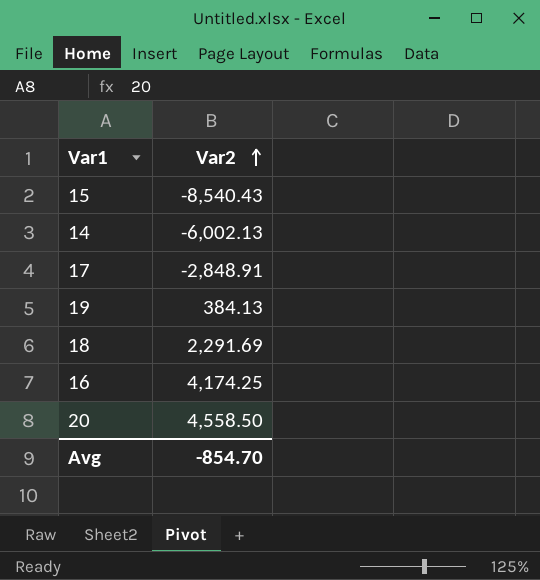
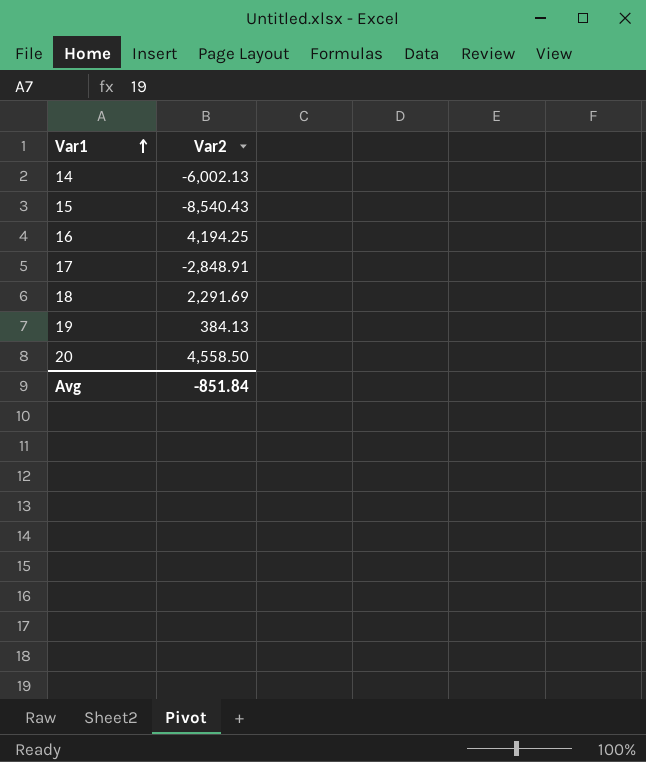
row order: Var2 ascending -> Var1 ascending
16 | Var2: 4,174.25 -> 4,194.25
Avg | Var2: -854.70 -> -851.84

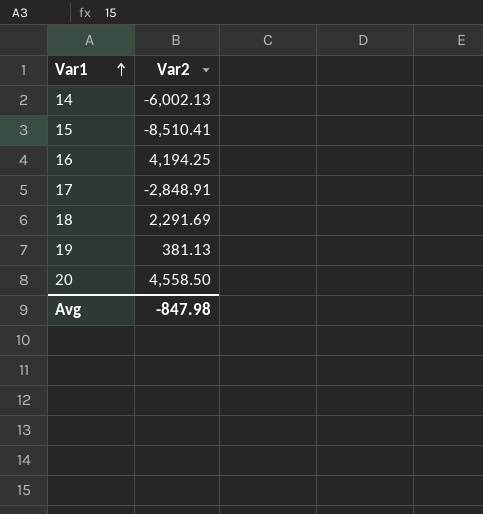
15 | Var2: -8,540.43 -> -8,510.41
19 | Var2: 384.13 -> 381.13
Avg | Var2: -851.84 -> -847.98

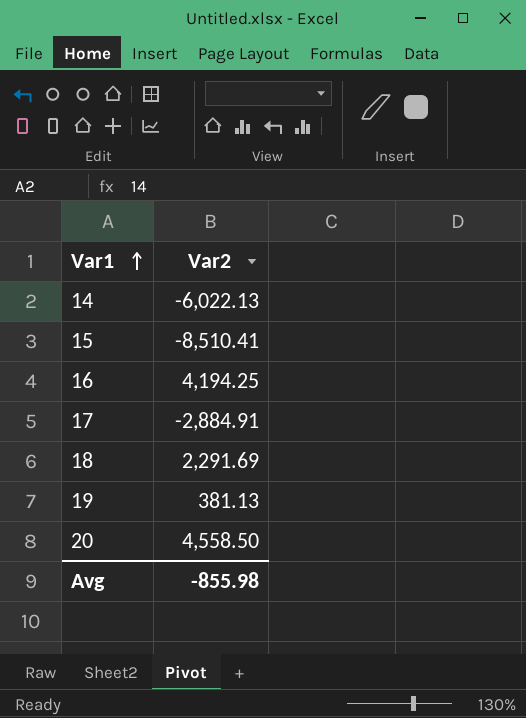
14 | Var2: -6,002.13 -> -6,022.13
17 | Var2: -2,848.91 -> -2,884.91
Avg | Var2: -847.98 -> -855.98

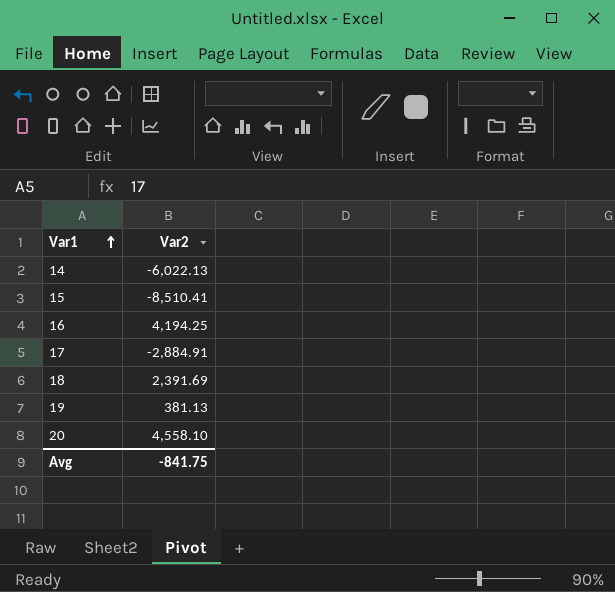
18 | Var2: 2,291.69 -> 2,391.69
20 | Var2: 4,558.50 -> 4,558.10
Avg | Var2: -855.98 -> -841.75

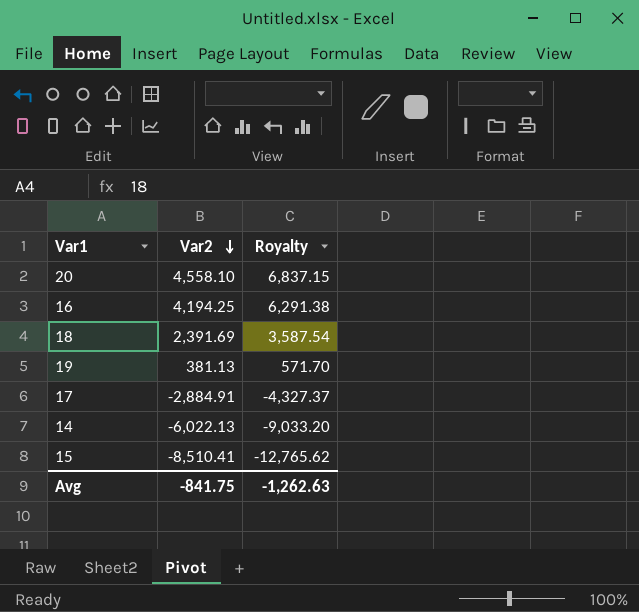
row order: Var1 ascending -> Var2 descending
column Royalty | formula: none -> [Var2] * 1.5

